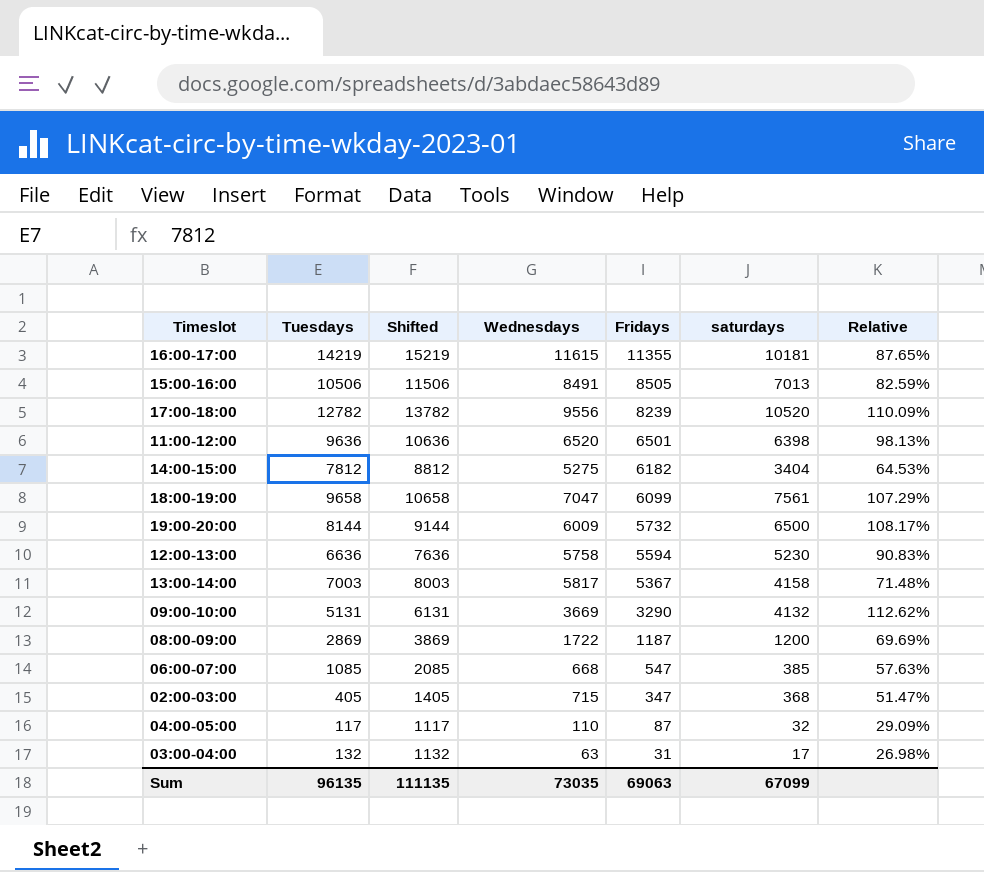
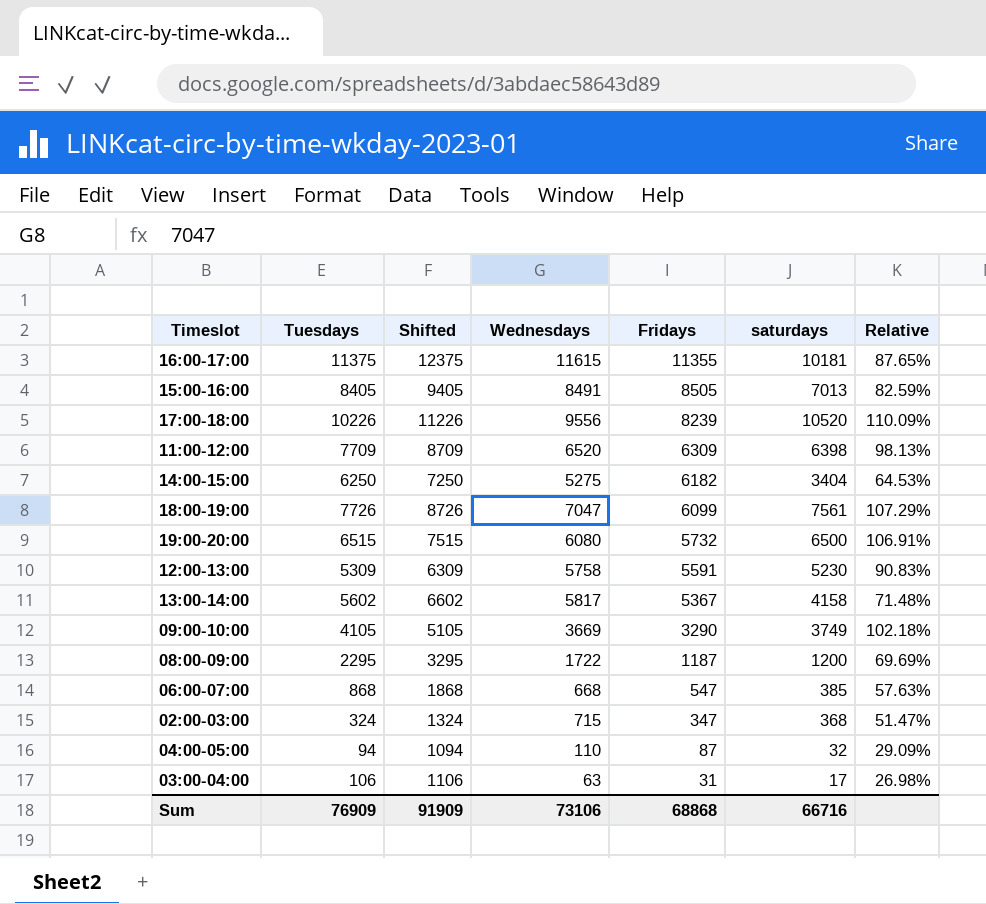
16:00-17:00 | Tuesdays: 14219 -> 11375
16:00-17:00 | Shifted: 15219 -> 12375
15:00-16:00 | Tuesdays: 10506 -> 8405
15:00-16:00 | Shifted: 11506 -> 9405
17:00-18:00 | Tuesdays: 12782 -> 10226
17:00-18:00 | Shifted: 13782 -> 11226
11:00-12:00 | Tuesdays: 9636 -> 7709
11:00-12:00 | Shifted: 10636 -> 8709
11:00-12:00 | Fridays: 6501 -> 6309
14:00-15:00 | Tuesdays: 7812 -> 6250
14:00-15:00 | Shifted: 8812 -> 7250
18:00-19:00 | Tuesdays: 9658 -> 7726
18:00-19:00 | Shifted: 10658 -> 8726
19:00-20:00 | Tuesdays: 8144 -> 6515
19:00-20:00 | Shifted: 9144 -> 7515
19:00-20:00 | Wednesdays: 6009 -> 6080
19:00-20:00 | Relative: 108.17% -> 106.91%
12:00-13:00 | Tuesdays: 6636 -> 5309
12:00-13:00 | Shifted: 7636 -> 6309
12:00-13:00 | Fridays: 5594 -> 5591
13:00-14:00 | Tuesdays: 7003 -> 5602
13:00-14:00 | Shifted: 8003 -> 6602
09:00-10:00 | Tuesdays: 5131 -> 4105
09:00-10:00 | Shifted: 6131 -> 5105
09:00-10:00 | saturdays: 4132 -> 3749
09:00-10:00 | Relative: 112.62% -> 102.18%
08:00-09:00 | Tuesdays: 2869 -> 2295
08:00-09:00 | Shifted: 3869 -> 3295
06:00-07:00 | Tuesdays: 1085 -> 868
06:00-07:00 | Shifted: 2085 -> 1868
02:00-03:00 | Tuesdays: 405 -> 324
02:00-03:00 | Shifted: 1405 -> 1324
04:00-05:00 | Tuesdays: 117 -> 94
04:00-05:00 | Shifted: 1117 -> 1094
03:00-04:00 | Tuesdays: 132 -> 106
03:00-04:00 | Shifted: 1132 -> 1106
Sum | Tuesdays: 96135 -> 76909
Sum | Shifted: 111135 -> 91909
Sum | Wednesdays: 73035 -> 73106
Sum | Fridays: 69063 -> 68868
Sum | saturdays: 67099 -> 66716

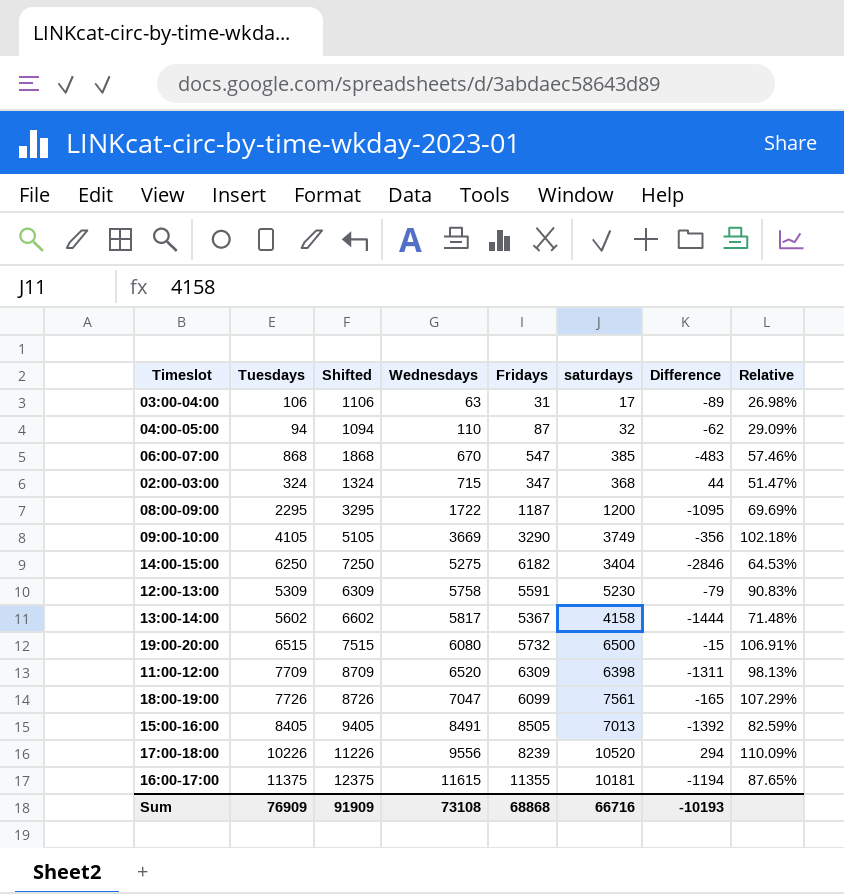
row order: Fridays descending -> Wednesdays ascending
column Difference | formula: none -> [saturdays] - [Tuesdays]
06:00-07:00 | Wednesdays: 668 -> 670
06:00-07:00 | Relative: 57.63% -> 57.46%
Sum | Wednesdays: 73106 -> 73108

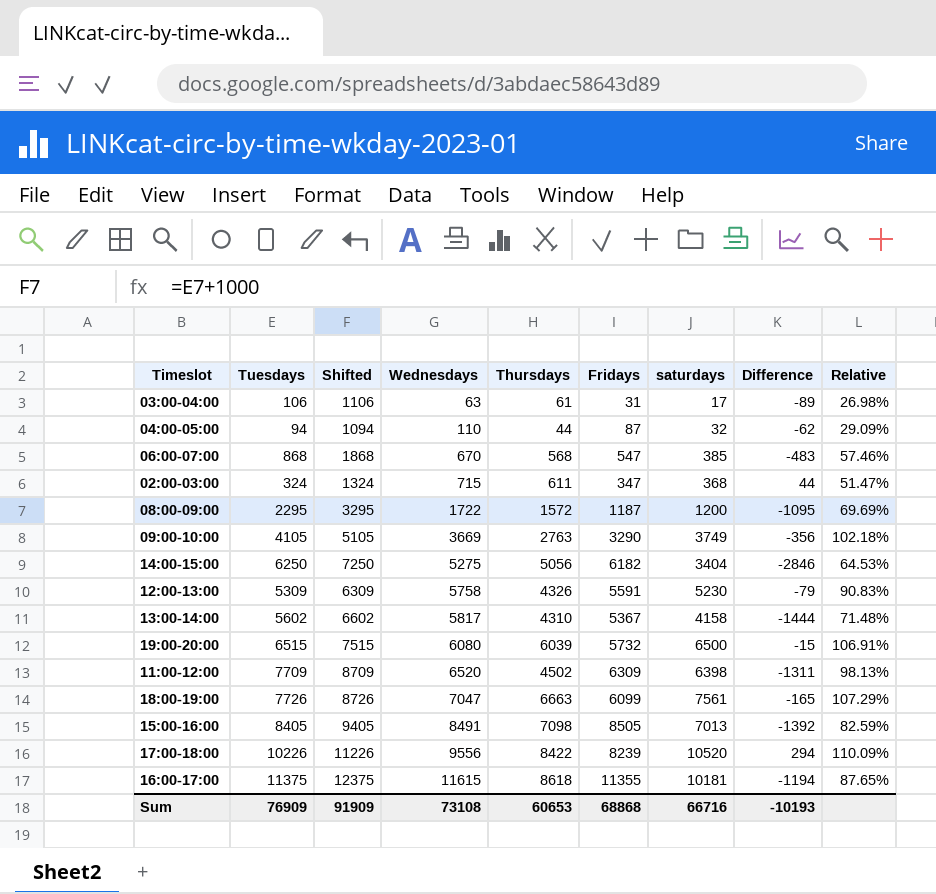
column Thursdays | position: none -> 5

